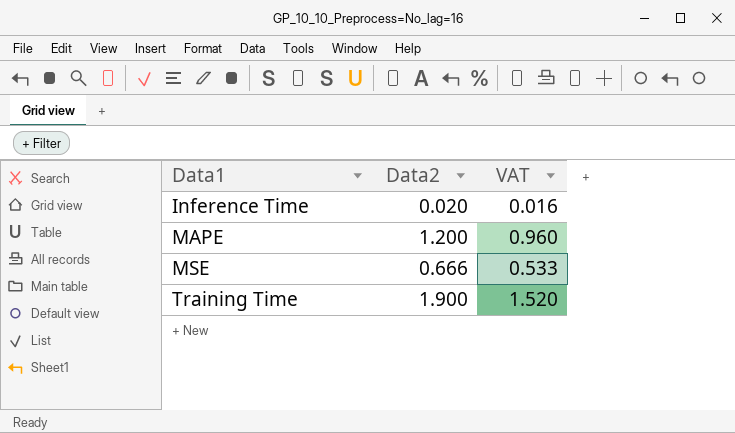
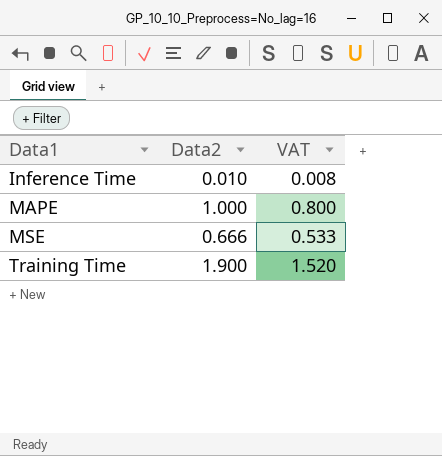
Inference Time | Data2: 0.020 -> 0.010
Inference Time | VAT: 0.016 -> 0.008
MAPE | Data2: 1.200 -> 1.000
MAPE | VAT: 0.960 -> 0.800

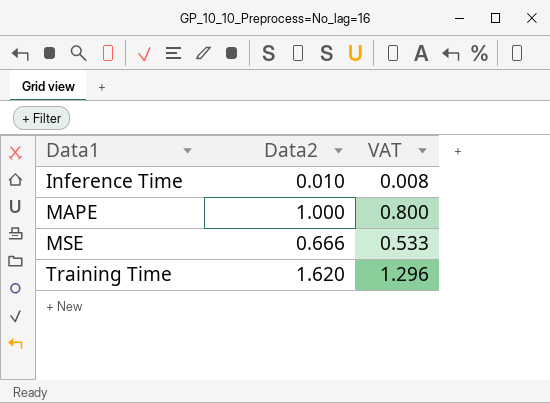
Training Time | Data2: 1.900 -> 1.620
Training Time | VAT: 1.520 -> 1.296

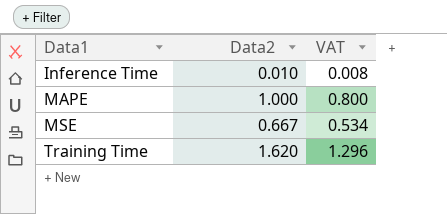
MSE | Data2: 0.666 -> 0.667
MSE | VAT: 0.533 -> 0.534

